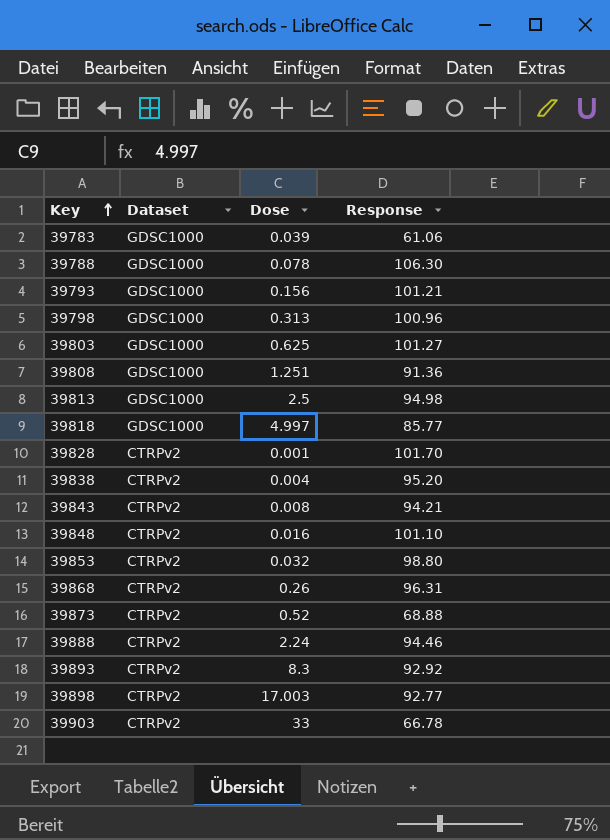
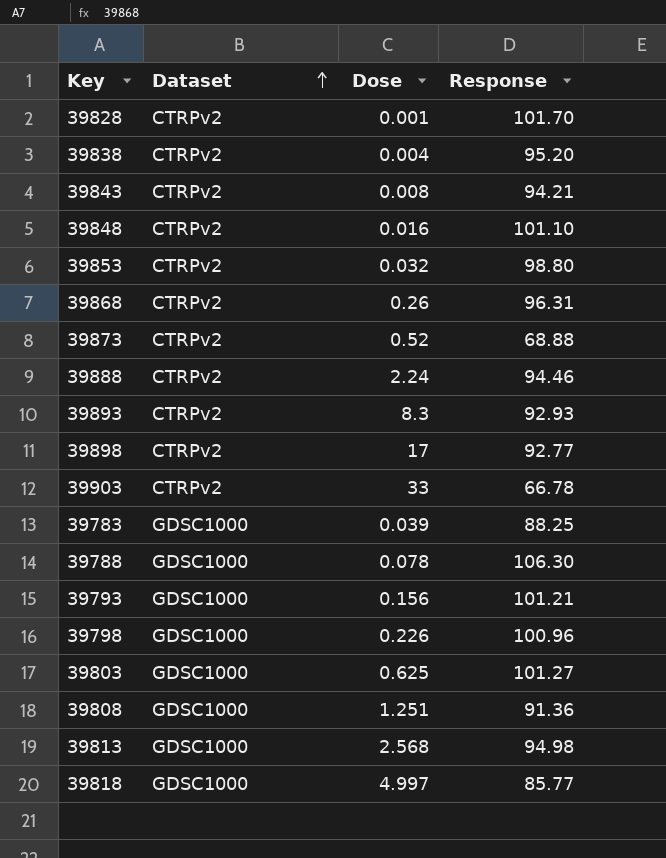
row order: Key ascending -> Dataset ascending
39893 | Response: 92.92 -> 92.93
39898 | Dose: 17.003 -> 17
39783 | Response: 61.06 -> 88.25
39798 | Dose: 0.313 -> 0.226
39813 | Dose: 2.5 -> 2.568

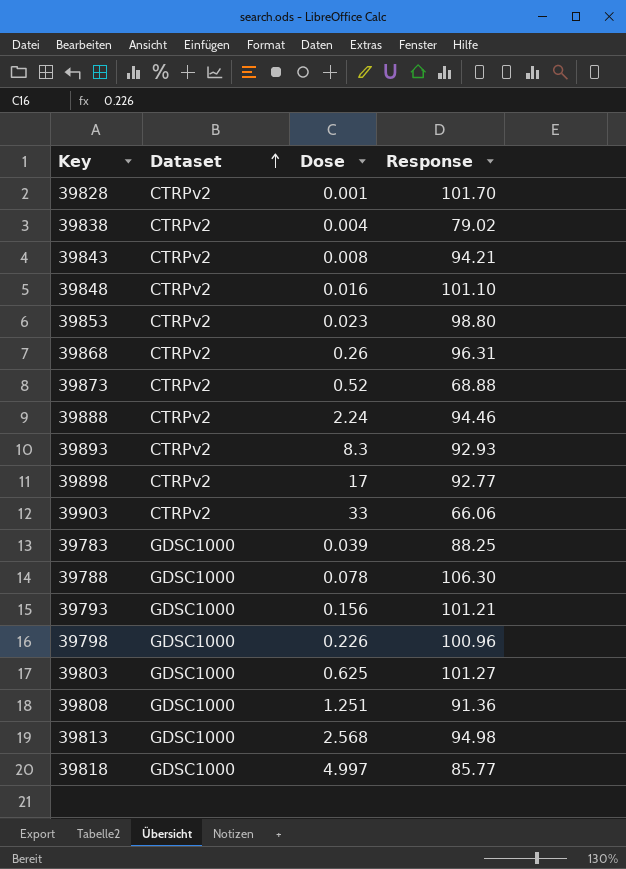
39838 | Response: 95.20 -> 79.02
39853 | Dose: 0.032 -> 0.023
39903 | Response: 66.78 -> 66.06

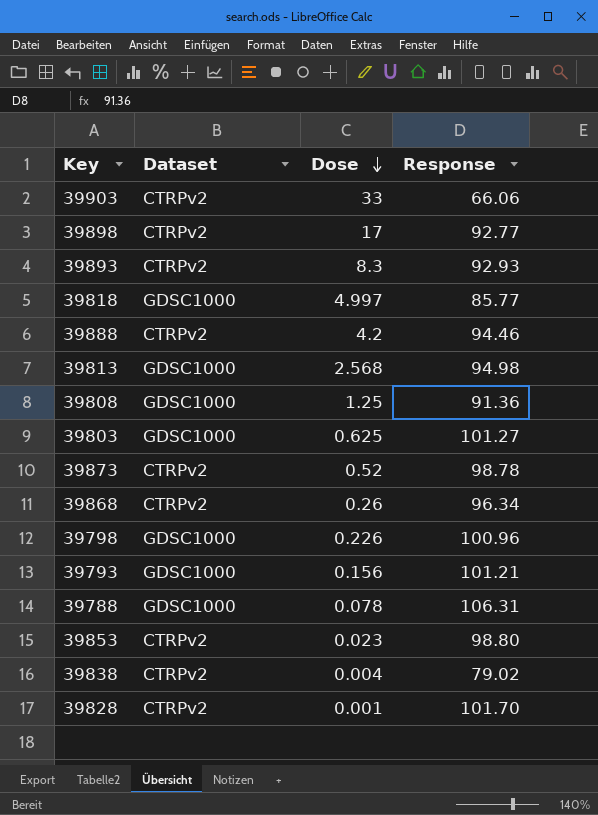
row order: Dataset ascending -> Dose descending
row 39843: CTRPv2 | 0.008 | 94.21 -> none
row 39848: CTRPv2 | 0.016 | 101.10 -> none
row 39783: GDSC1000 | 0.039 | 88.25 -> none
39888 | Dose: 2.24 -> 4.2
39808 | Dose: 1.251 -> 1.25
39873 | Response: 68.88 -> 98.78
39868 | Response: 96.31 -> 96.34
39788 | Response: 106.30 -> 106.31

